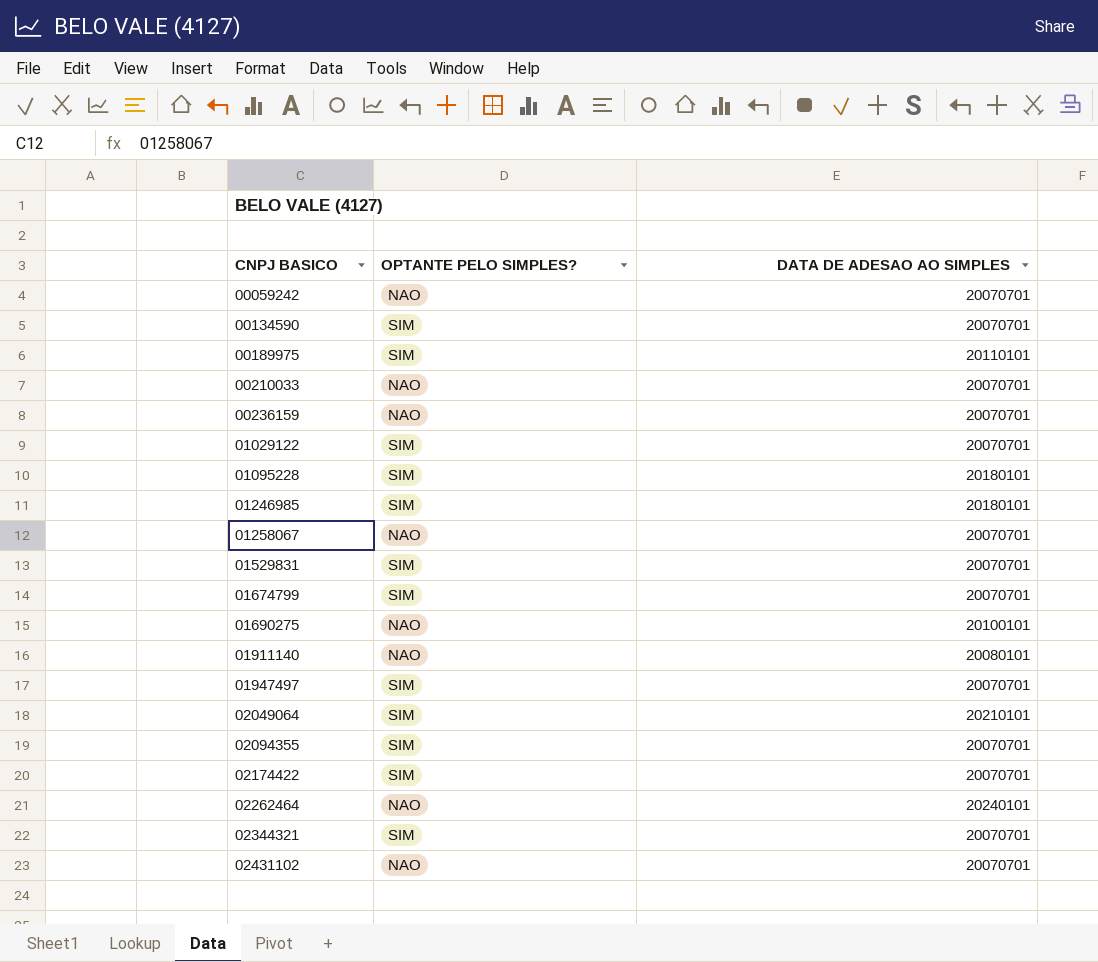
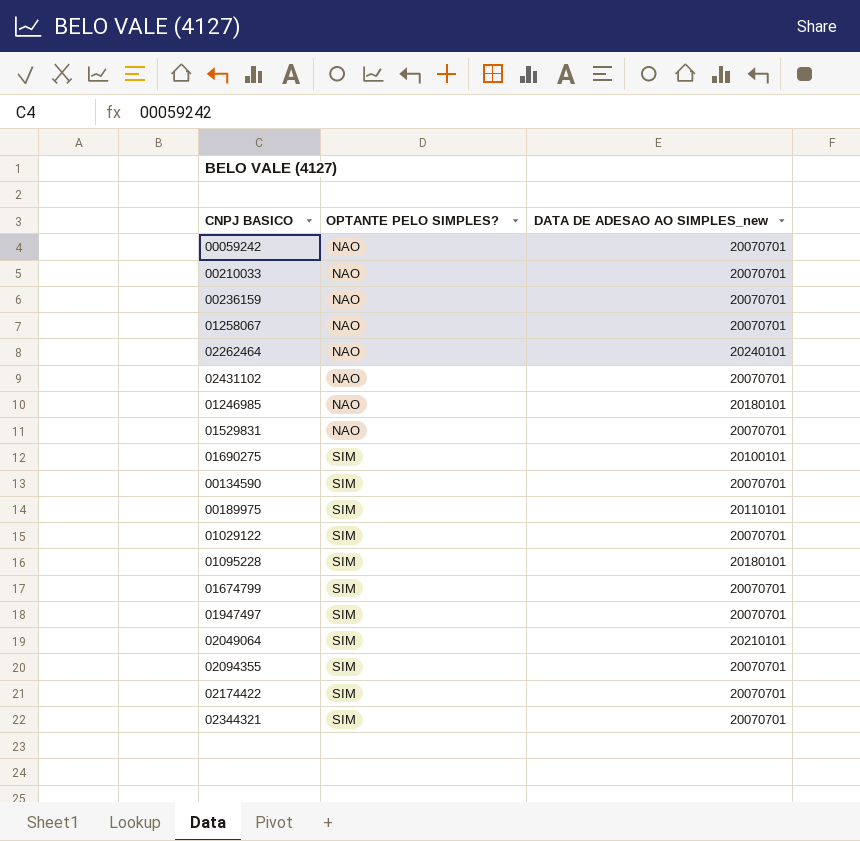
row order: CNPJ BASICO ascending -> OPTANTE PELO SIMPLES? ascending
column name: DATA DE ADESAO AO SIMPLES -> DATA DE ADESAO AO SIMPLES_new
row 01911140: NAO | 20080101 -> none
01246985 | OPTANTE PELO SIMPLES?: SIM -> NAO
01529831 | OPTANTE PELO SIMPLES?: SIM -> NAO
01690275 | OPTANTE PELO SIMPLES?: NAO -> SIM

